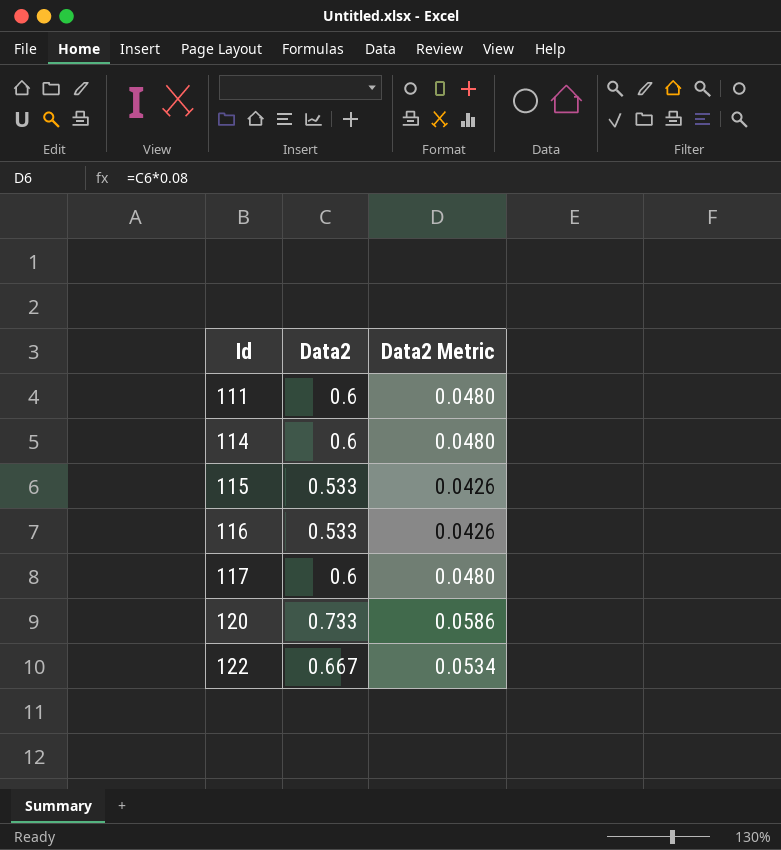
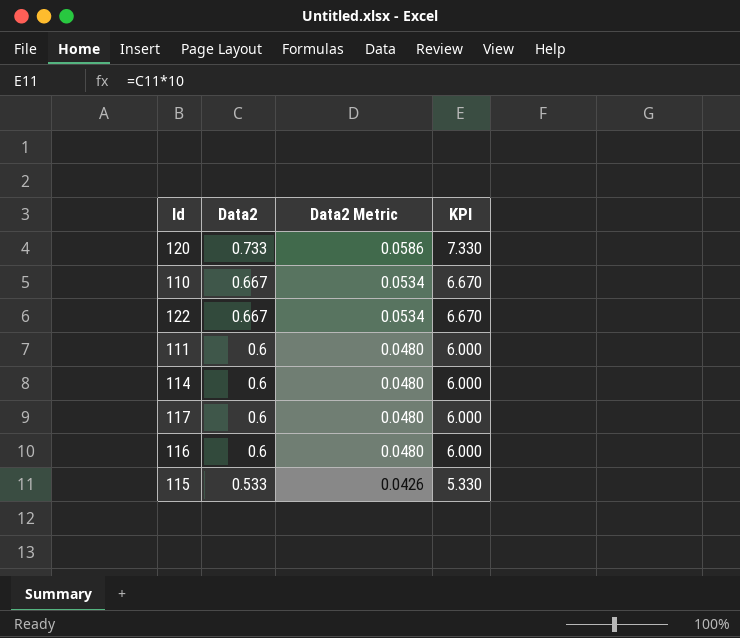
row order: Id ascending -> Data2 descending
column KPI | formula: none -> [Data2] * 10
row 110: none -> 0.667 | 0.0534 | 6.670
116 | Data2: 0.533 -> 0.6
116 | Data2 Metric: 0.0426 -> 0.0480

